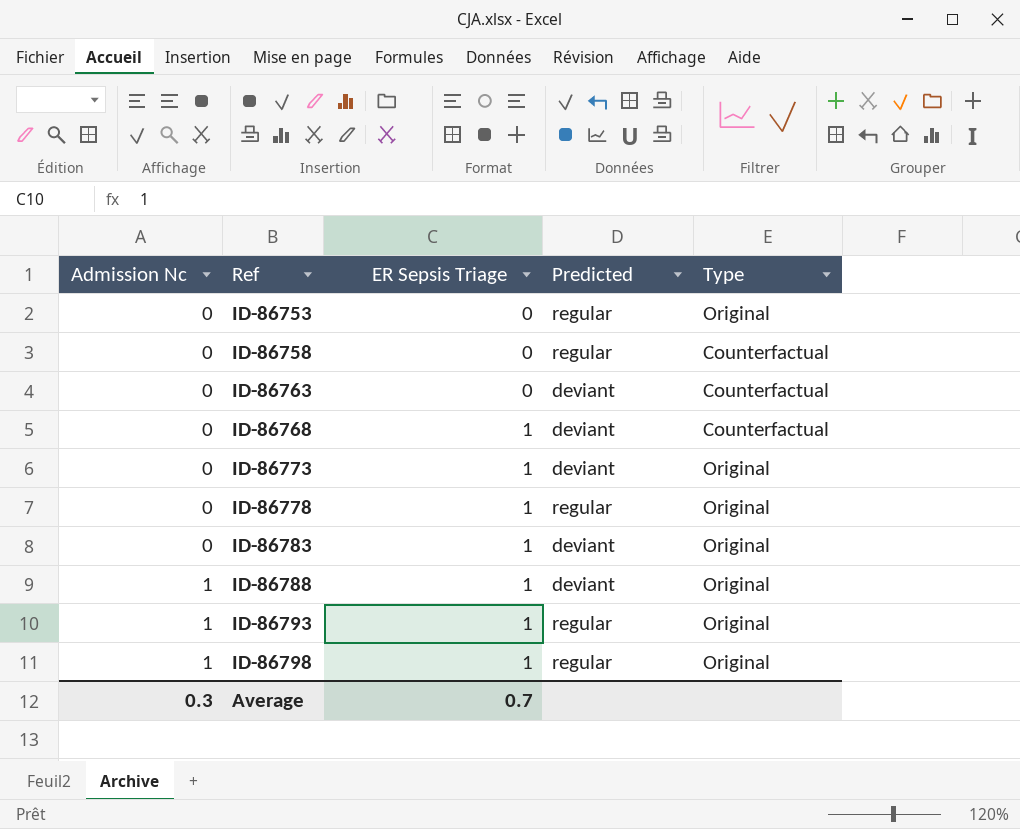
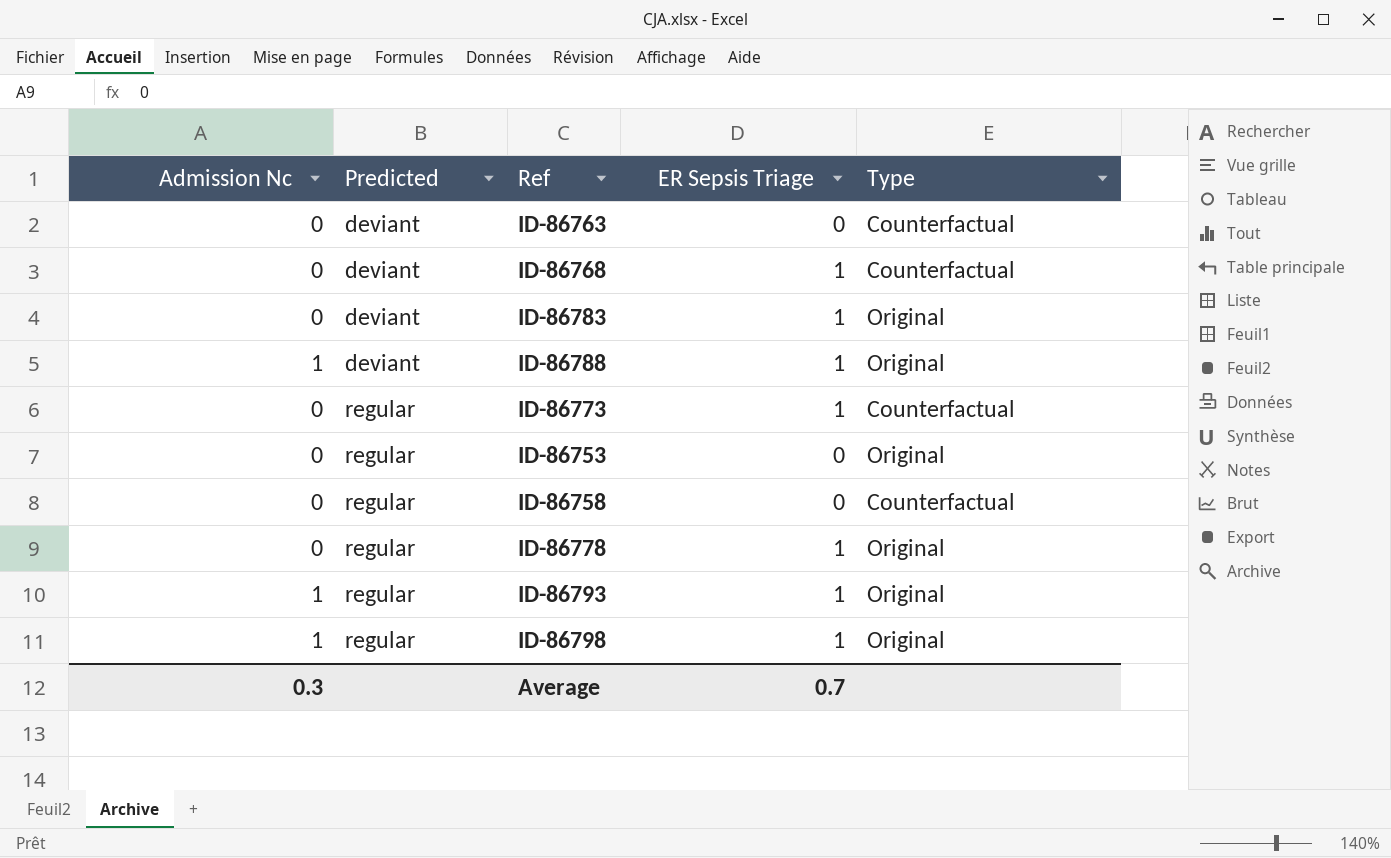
row order: Admission Nc ascending -> Predicted ascending
column Predicted | position: 4 -> 2
ID-86773 | Predicted: deviant -> regular
ID-86773 | Type: Original -> Counterfactual

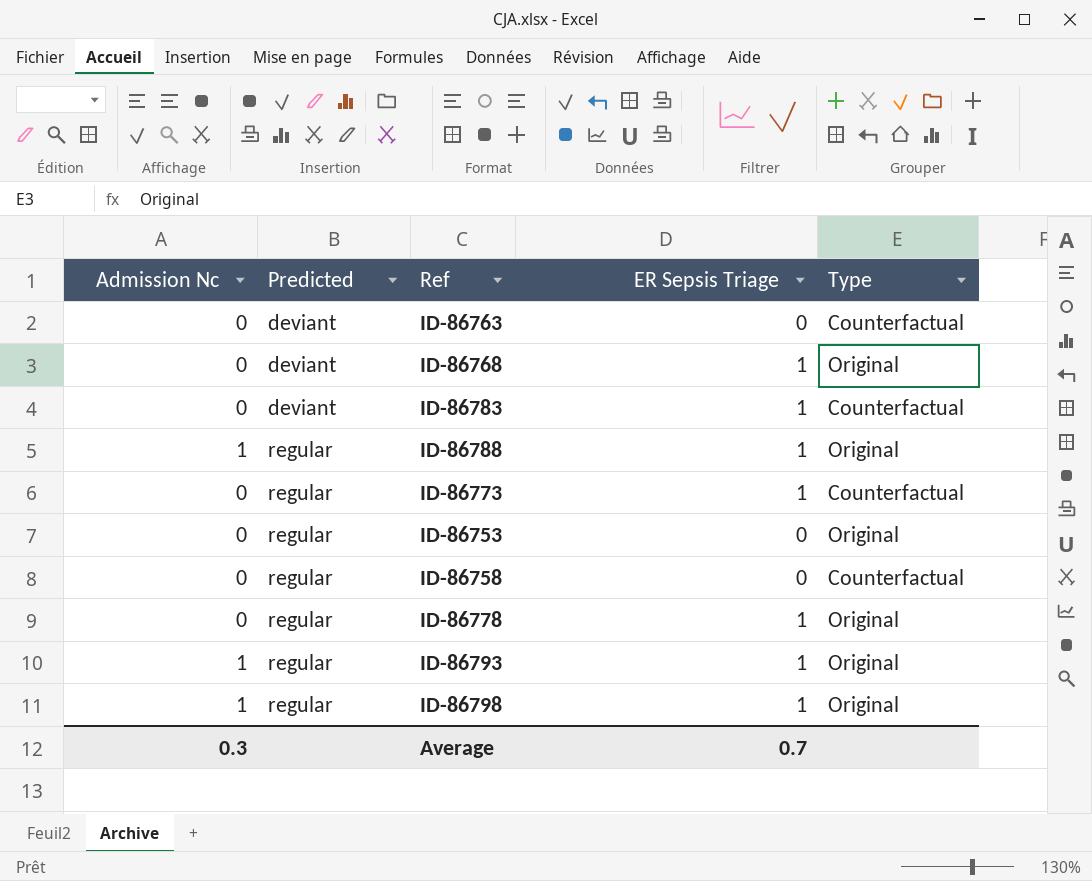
ID-86768 | Type: Counterfactual -> Original
ID-86783 | Type: Original -> Counterfactual
ID-86788 | Predicted: deviant -> regular

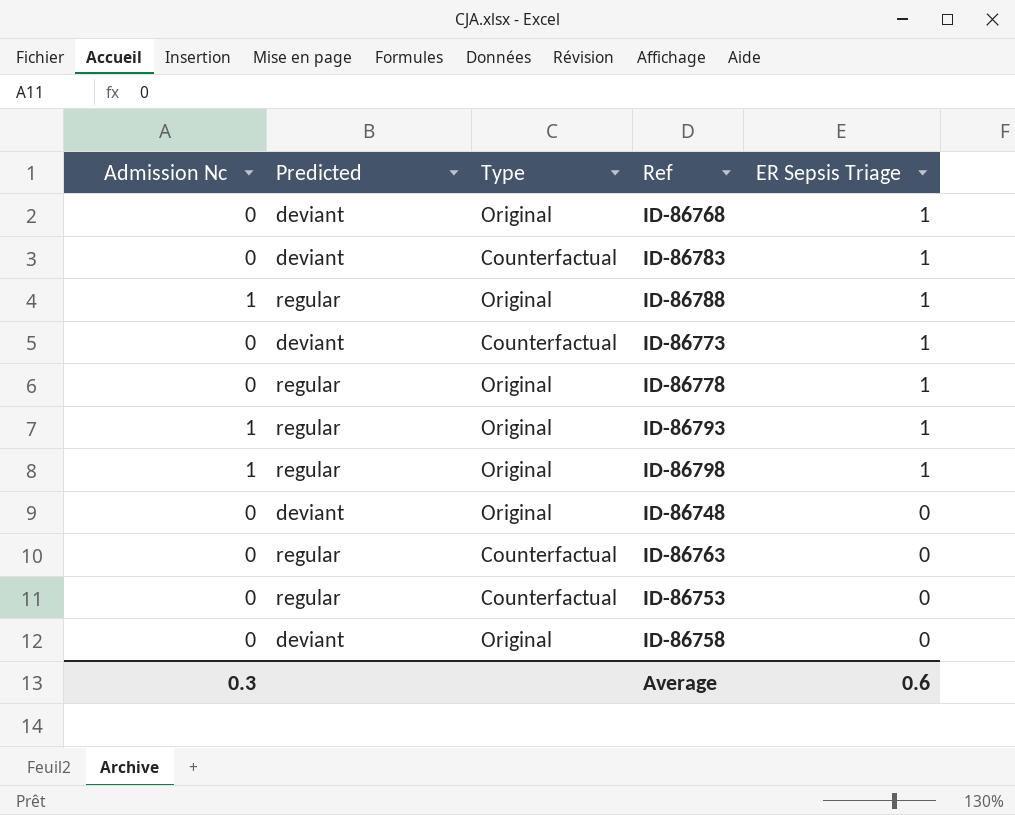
row order: Predicted ascending -> ER Sepsis Triage descending
column Type | position: 5 -> 3
ID-86773 | Predicted: regular -> deviant
row ID-86748: none -> 0 | deviant | Original | 0
ID-86763 | Predicted: deviant -> regular
ID-86753 | Type: Original -> Counterfactual
ID-86758 | Predicted: regular -> deviant
ID-86758 | Type: Counterfactual -> Original
Average | ER Sepsis Triage: 0.7 -> 0.6

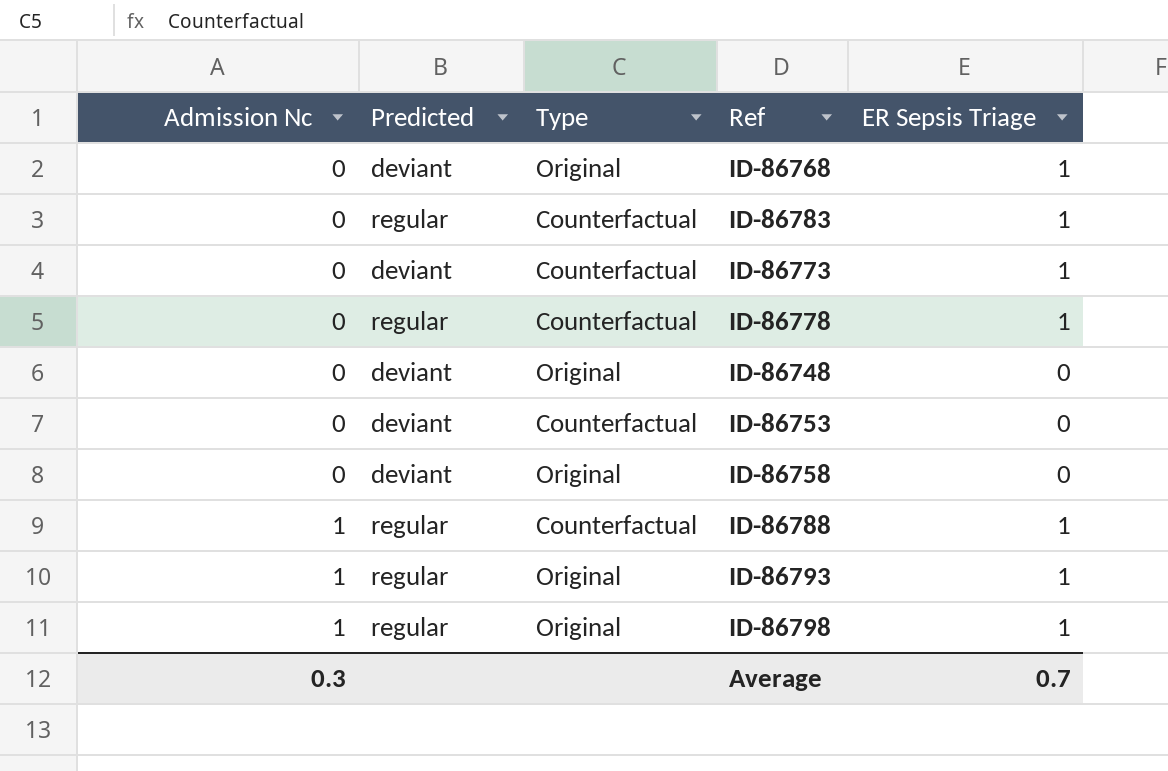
row order: ER Sepsis Triage descending -> Admission Nc ascending
row ID-86763: 0 | regular | Counterfactual | 0 -> none
ID-86783 | Predicted: deviant -> regular
ID-86778 | Type: Original -> Counterfactual
ID-86753 | Predicted: regular -> deviant
ID-86788 | Type: Original -> Counterfactual
Average | ER Sepsis Triage: 0.6 -> 0.7

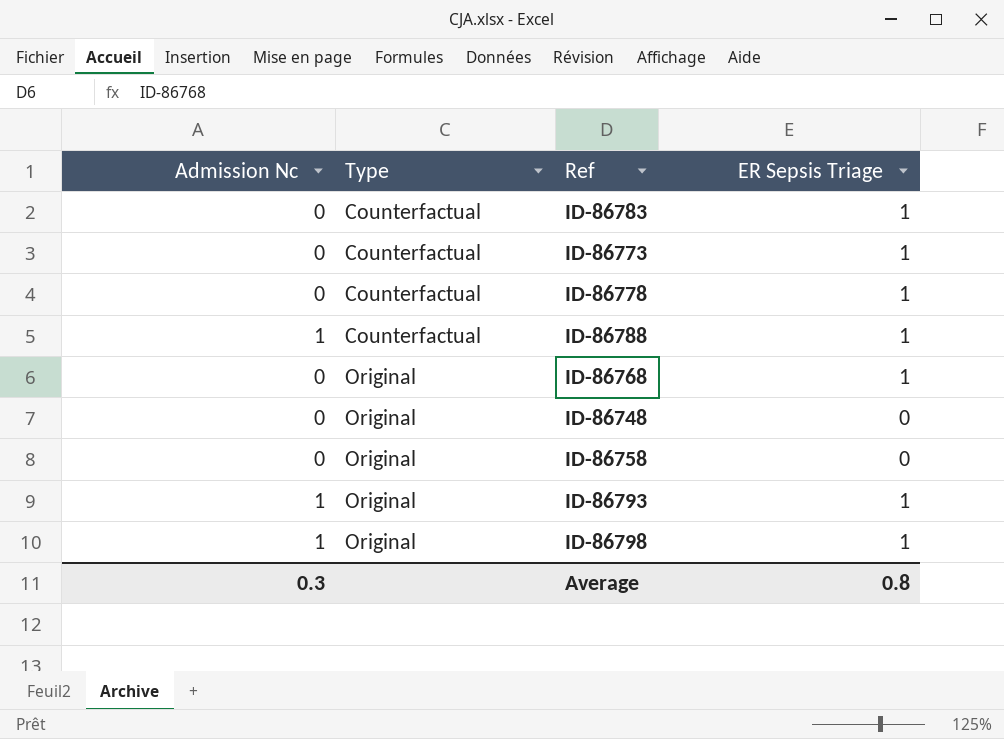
row order: Admission Nc ascending -> Type ascending
column Predicted | position: 2 -> none
row ID-86753: 0 | deviant | Counterfactual | 0 -> none
Average | ER Sepsis Triage: 0.7 -> 0.8

